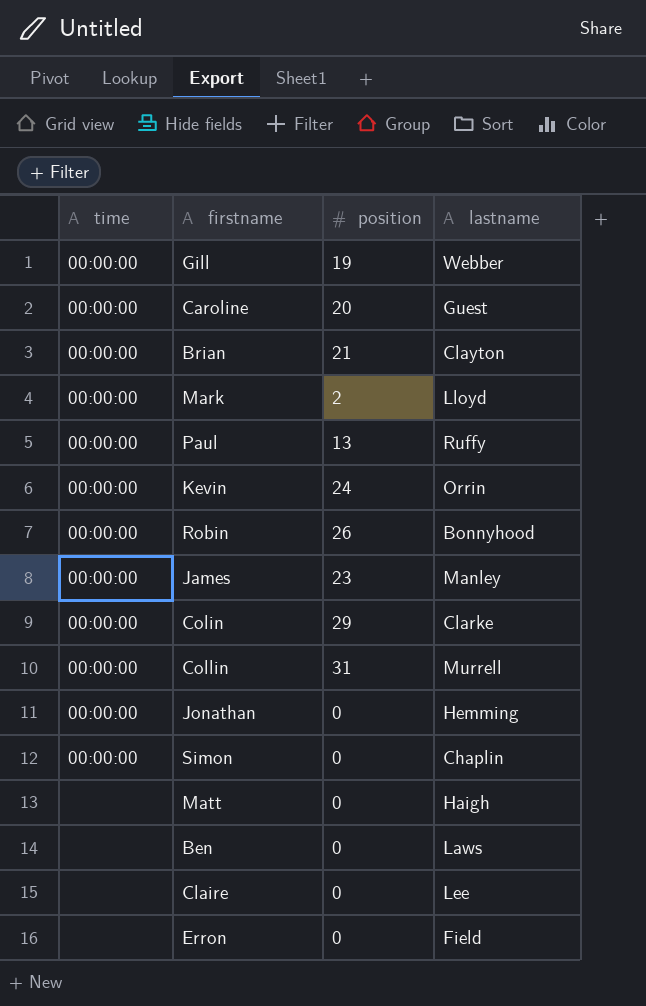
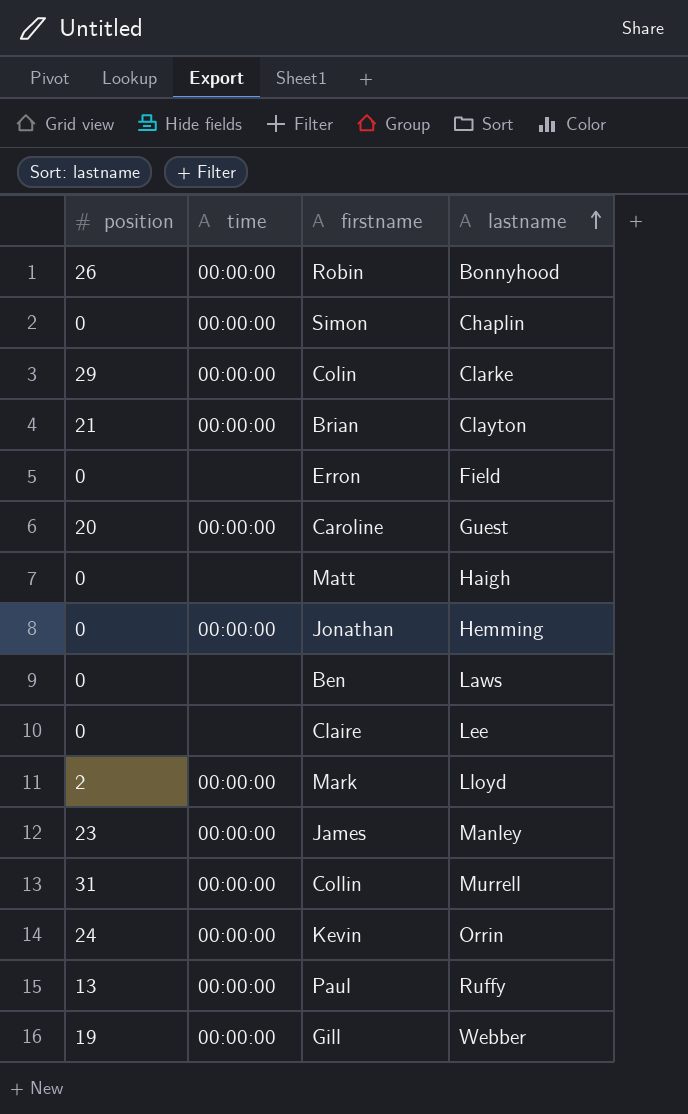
row order: none -> lastname ascending
column position | position: 3 -> 1

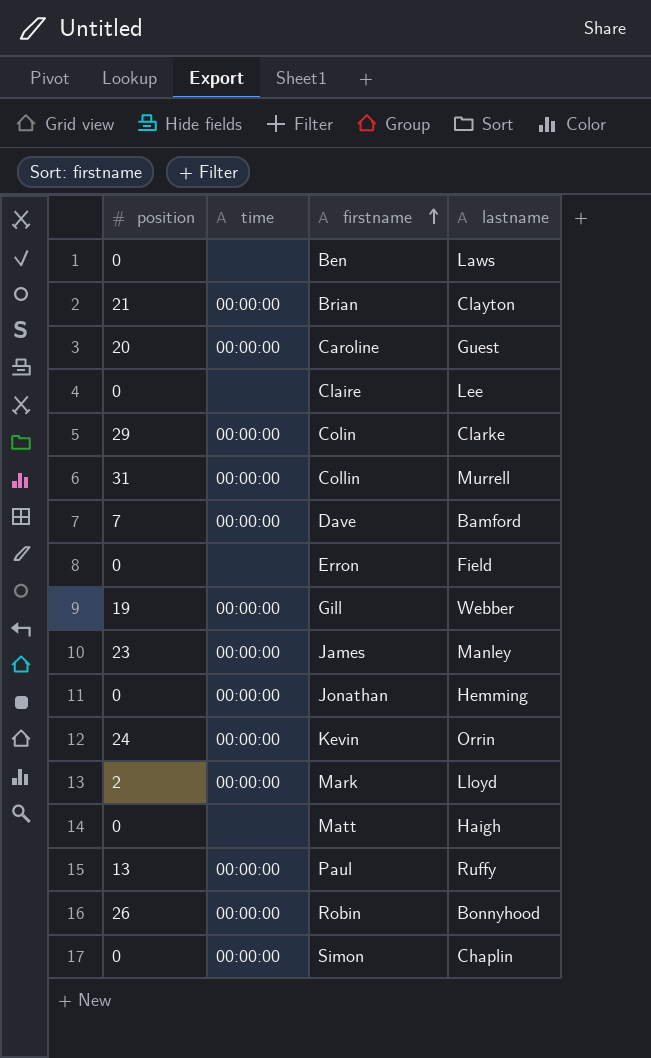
row order: lastname ascending -> firstname ascending
row Dave: none -> 7 | 00:00:00 | Bamford

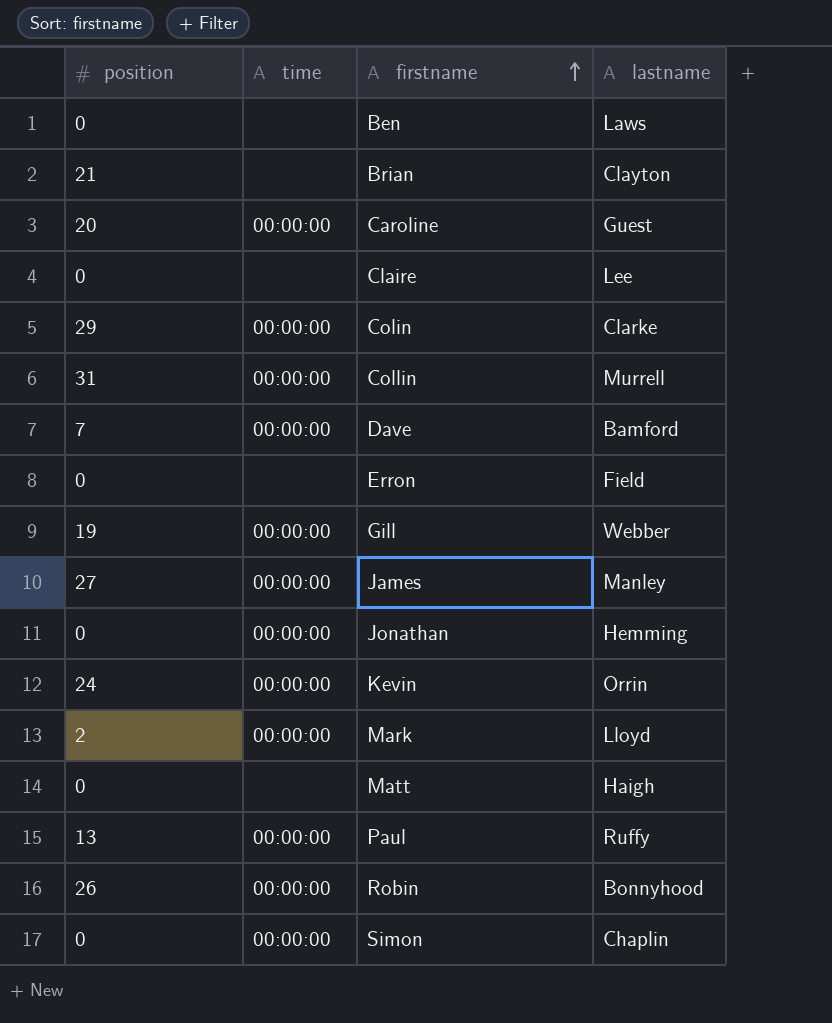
Brian | time: 00:00:00 -> none
James | position: 23 -> 27

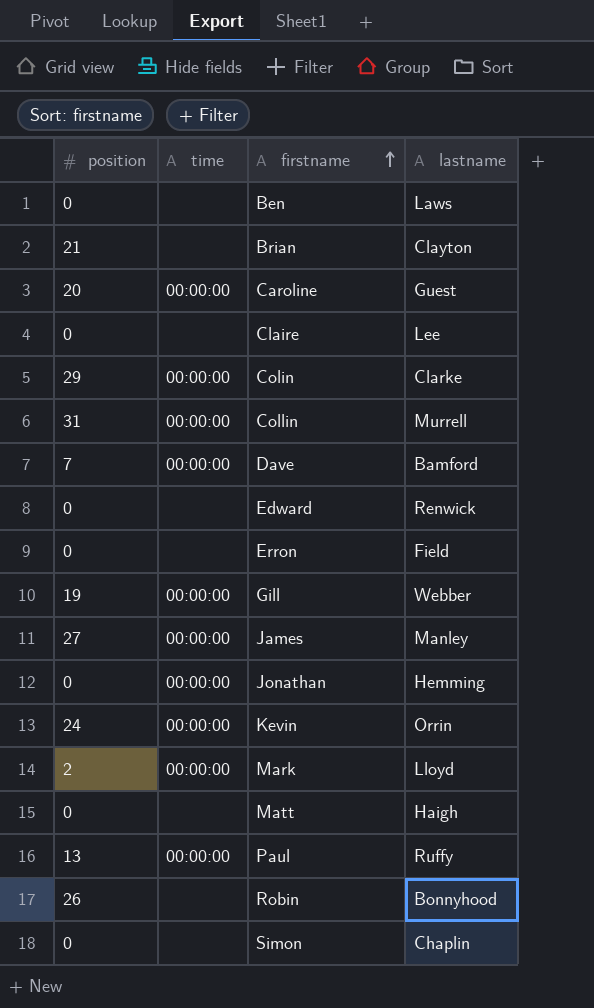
row Edward: none -> 0 | none | Renwick
Robin | time: 00:00:00 -> none
Simon | time: 00:00:00 -> none

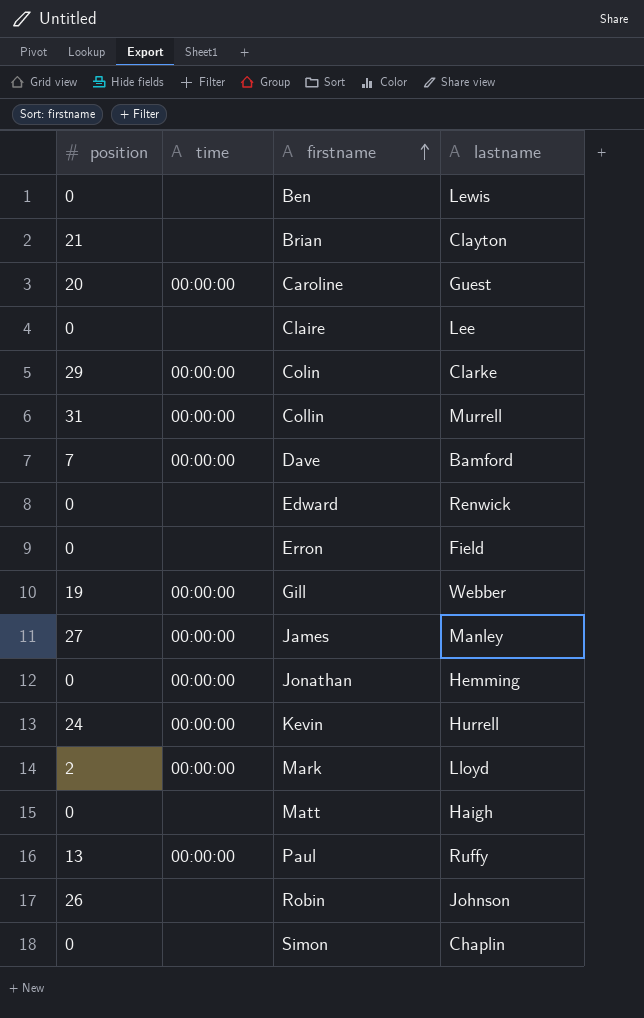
Ben | lastname: Laws -> Lewis
Kevin | lastname: Orrin -> Hurrell
Robin | lastname: Bonnyhood -> Johnson

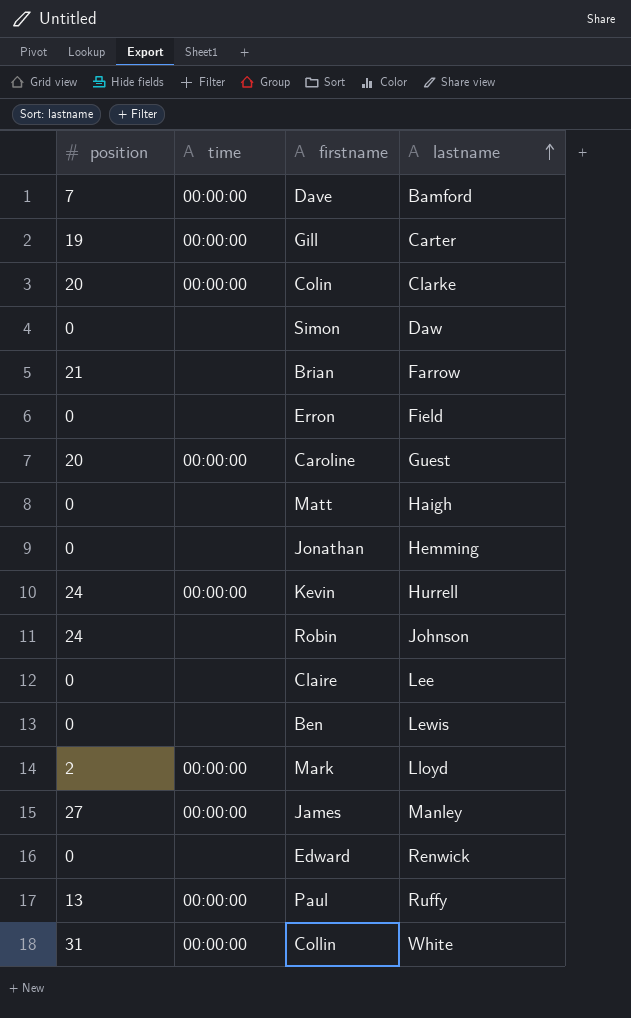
row order: firstname ascending -> lastname ascending
Gill | lastname: Webber -> Carter
Colin | position: 29 -> 20
Simon | lastname: Chaplin -> Daw
Brian | lastname: Clayton -> Farrow
Jonathan | time: 00:00:00 -> none
Robin | position: 26 -> 24
Collin | lastname: Murrell -> White

